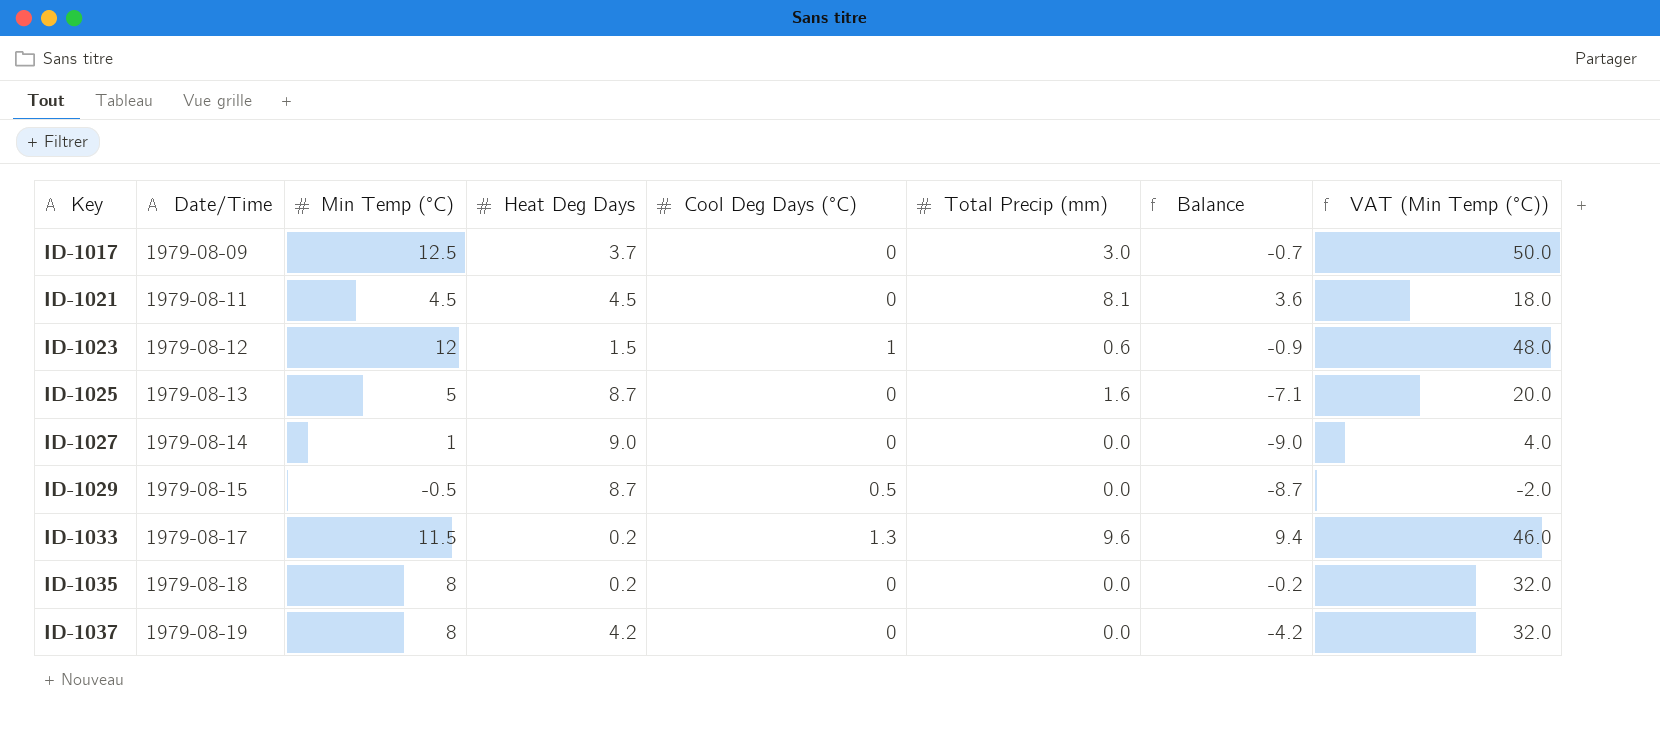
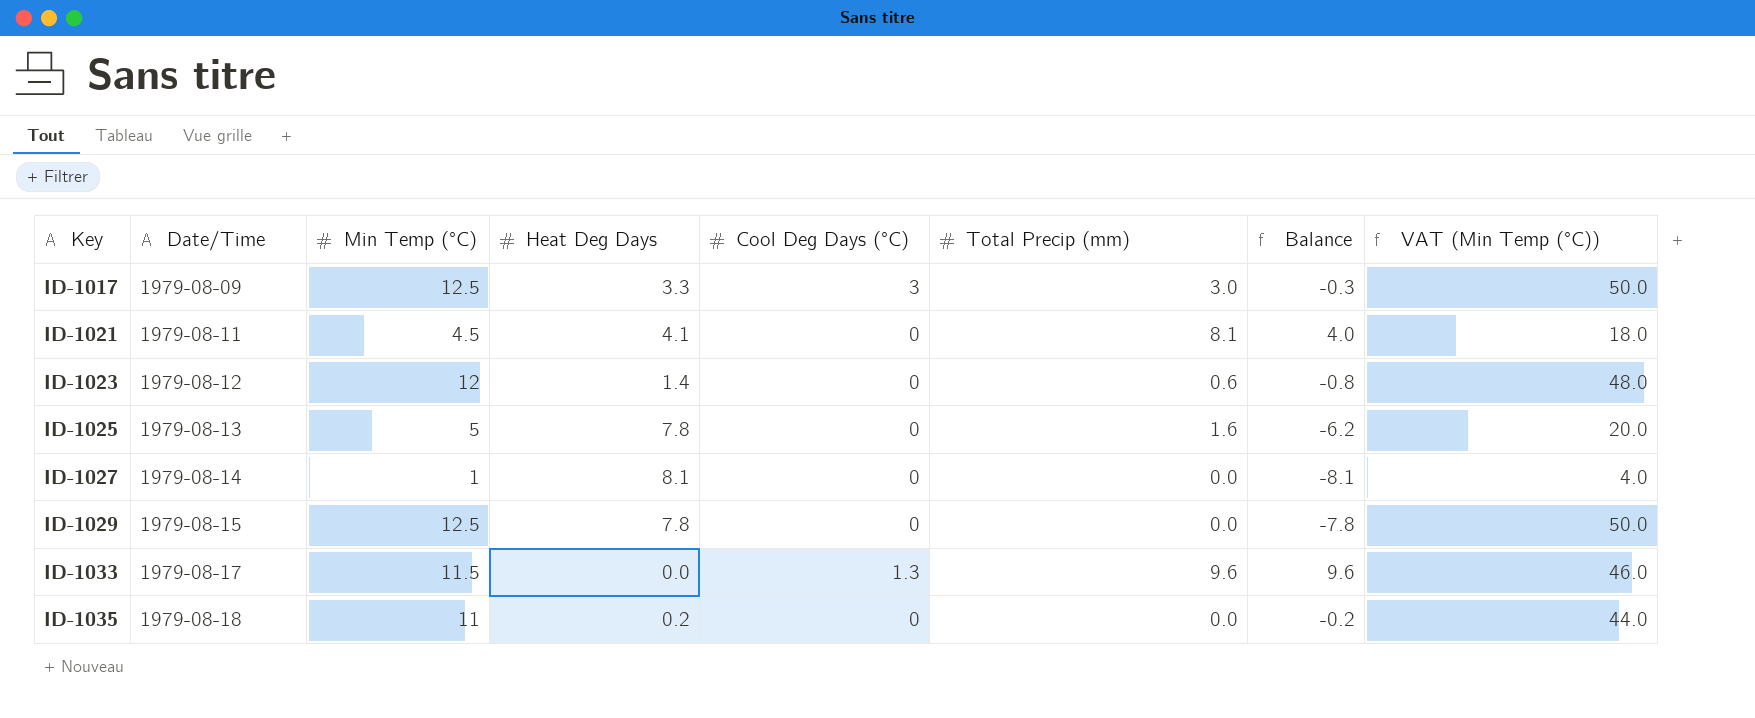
row ID-1037: 1979-08-19 | 8 | 4.2 | 0 | 0.0 | -4.2 | 32.0 -> none
ID-1017 | Heat Deg Days: 3.7 -> 3.3
ID-1017 | Cool Deg Days (°C): 0 -> 3
ID-1017 | Balance: -0.7 -> -0.3
ID-1021 | Heat Deg Days: 4.5 -> 4.1
ID-1021 | Balance: 3.6 -> 4.0
ID-1023 | Heat Deg Days: 1.5 -> 1.4
ID-1023 | Cool Deg Days (°C): 1 -> 0
ID-1023 | Balance: -0.9 -> -0.8
ID-1025 | Heat Deg Days: 8.7 -> 7.8
ID-1025 | Balance: -7.1 -> -6.2
ID-1027 | Heat Deg Days: 9.0 -> 8.1
ID-1027 | Balance: -9.0 -> -8.1
ID-1029 | Min Temp (°C): -0.5 -> 12.5
ID-1029 | Heat Deg Days: 8.7 -> 7.8
ID-1029 | Cool Deg Days (°C): 0.5 -> 0
ID-1029 | Balance: -8.7 -> -7.8
ID-1029 | VAT (Min Temp (°C)): -2.0 -> 50.0
ID-1033 | Heat Deg Days: 0.2 -> 0.0
ID-1033 | Balance: 9.4 -> 9.6
ID-1035 | Min Temp (°C): 8 -> 11
ID-1035 | VAT (Min Temp (°C)): 32.0 -> 44.0

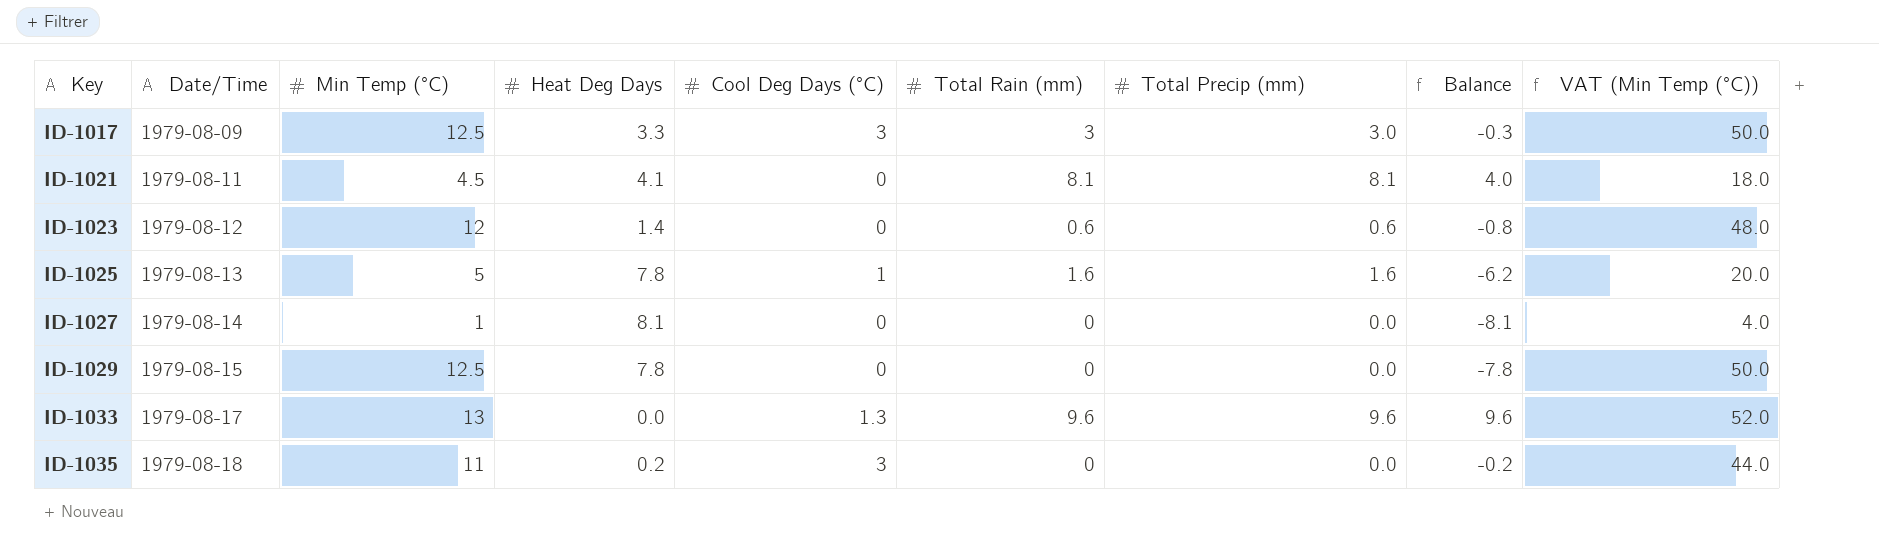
column Total Rain (mm) | position: none -> 6
ID-1025 | Cool Deg Days (°C): 0 -> 1
ID-1033 | Min Temp (°C): 11.5 -> 13
ID-1033 | VAT (Min Temp (°C)): 46.0 -> 52.0
ID-1035 | Cool Deg Days (°C): 0 -> 3

